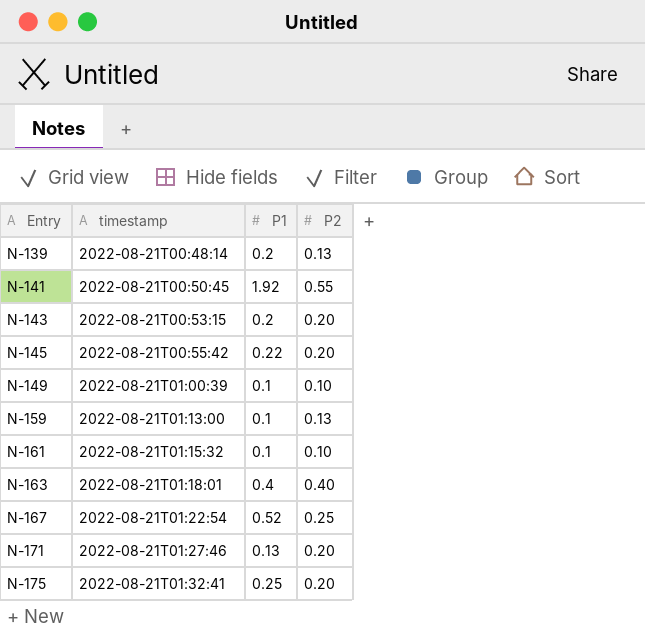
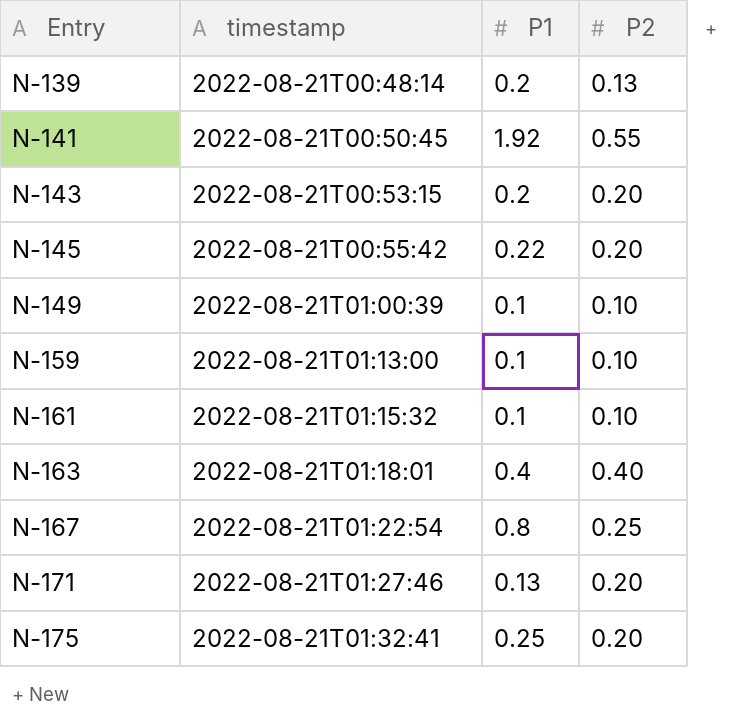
N-159 | P2: 0.13 -> 0.10
N-167 | P1: 0.52 -> 0.8

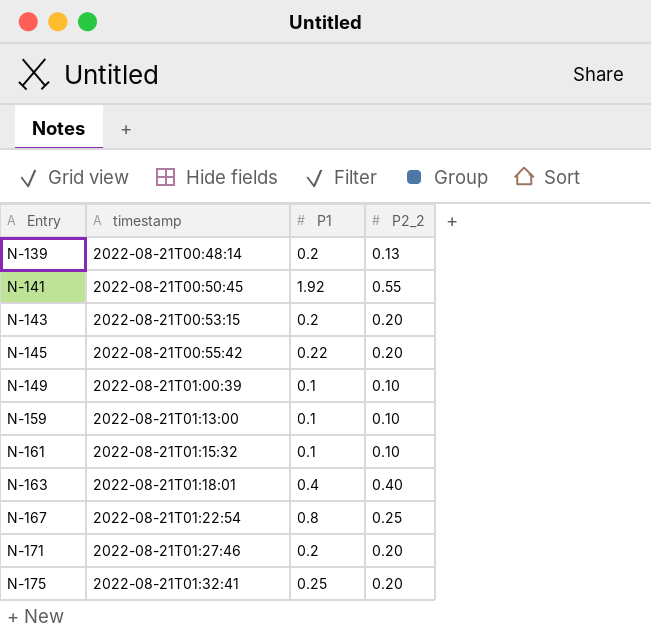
column name: P2 -> P2_2
N-171 | P1: 0.13 -> 0.2

